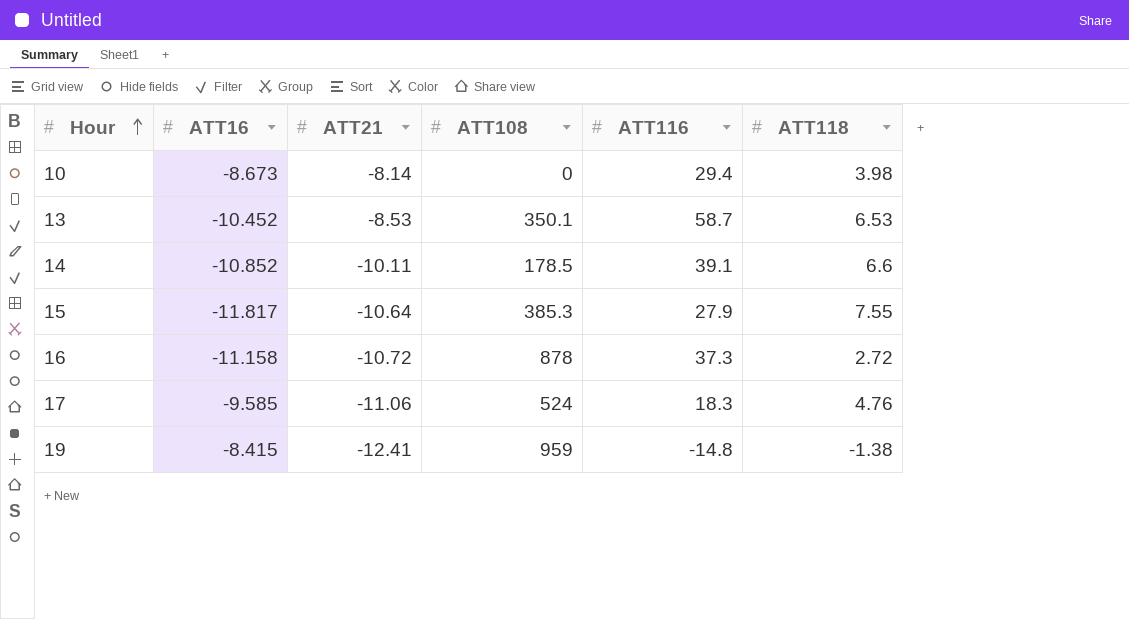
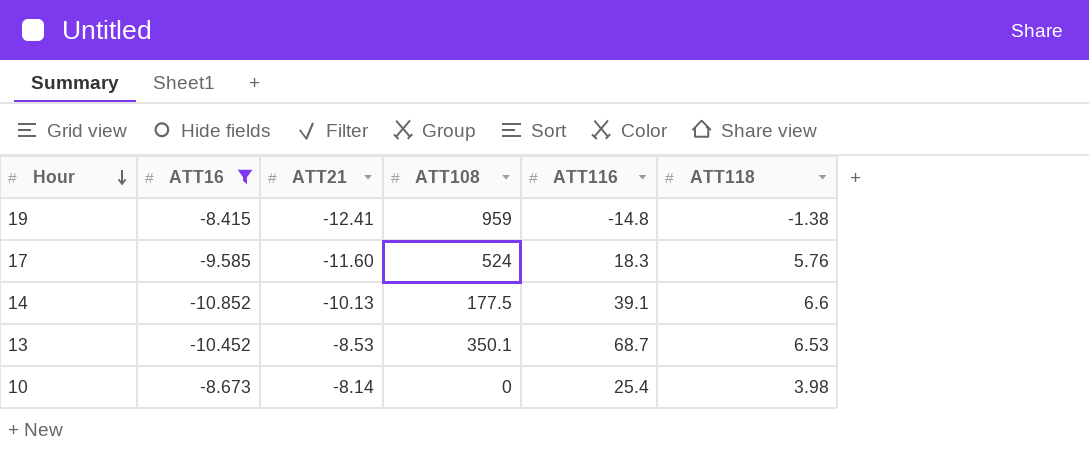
filter: none -> ATT16 >= -10.852
row order: Hour ascending -> Hour descending
17 | ATT21: -11.06 -> -11.60
17 | ATT118: 4.76 -> 5.76
14 | ATT21: -10.11 -> -10.13
14 | ATT108: 178.5 -> 177.5
13 | ATT116: 58.7 -> 68.7
10 | ATT116: 29.4 -> 25.4

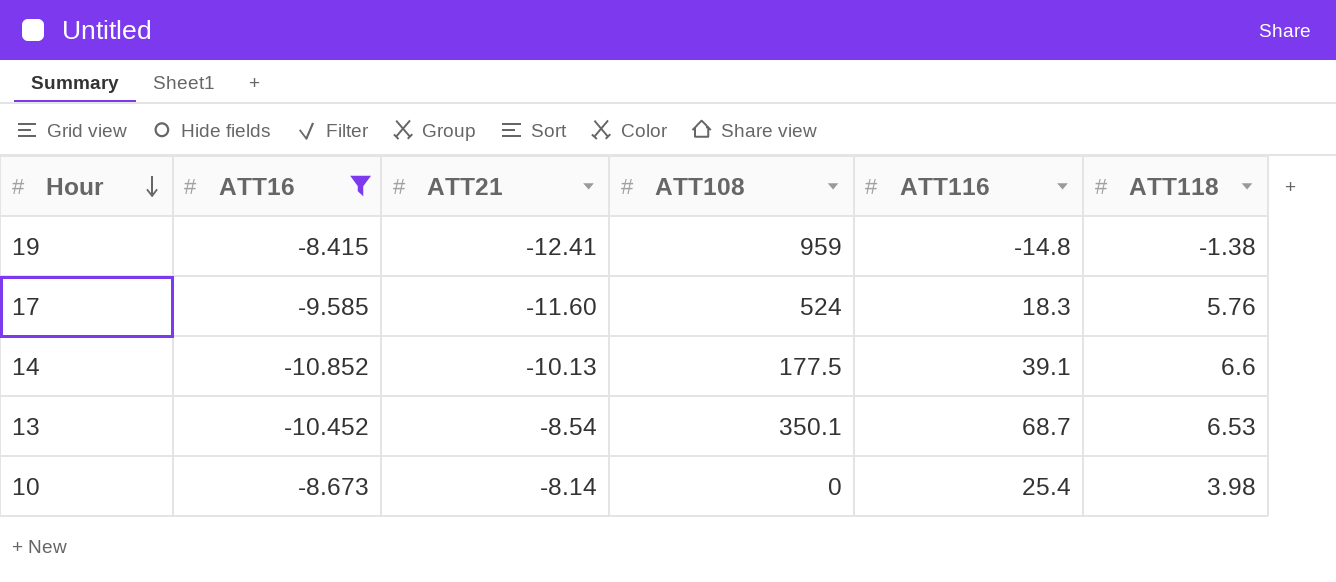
13 | ATT21: -8.53 -> -8.54

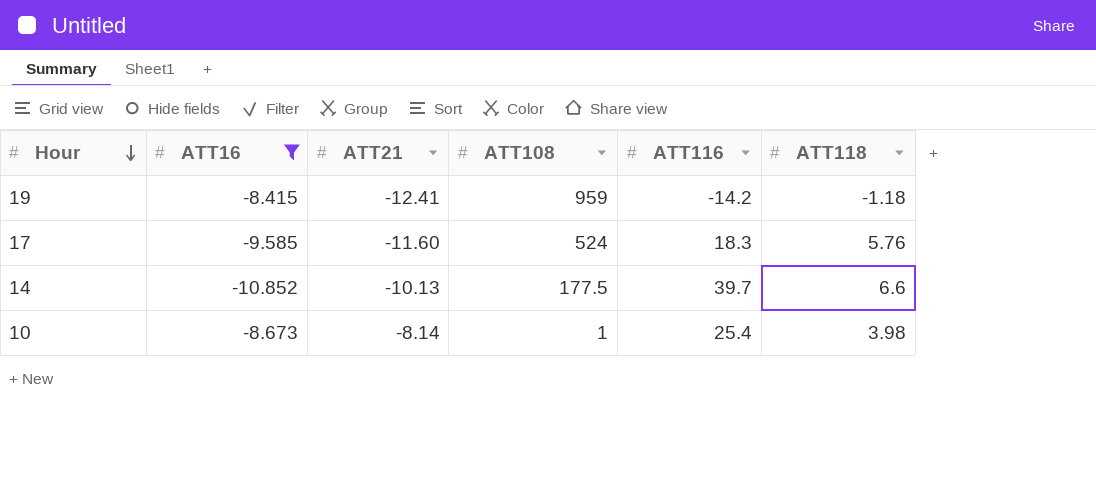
row 13: -10.452 | -8.54 | 350.1 | 68.7 | 6.53 -> none
19 | ATT116: -14.8 -> -14.2
19 | ATT118: -1.38 -> -1.18
14 | ATT116: 39.1 -> 39.7
10 | ATT108: 0 -> 1

